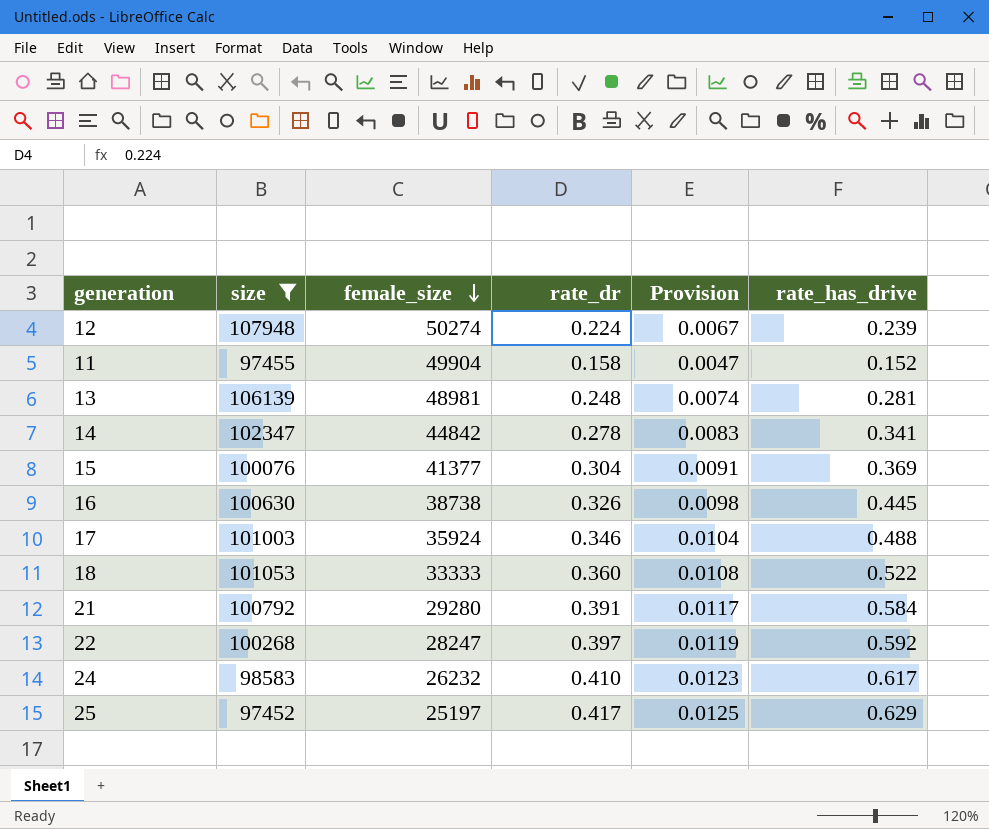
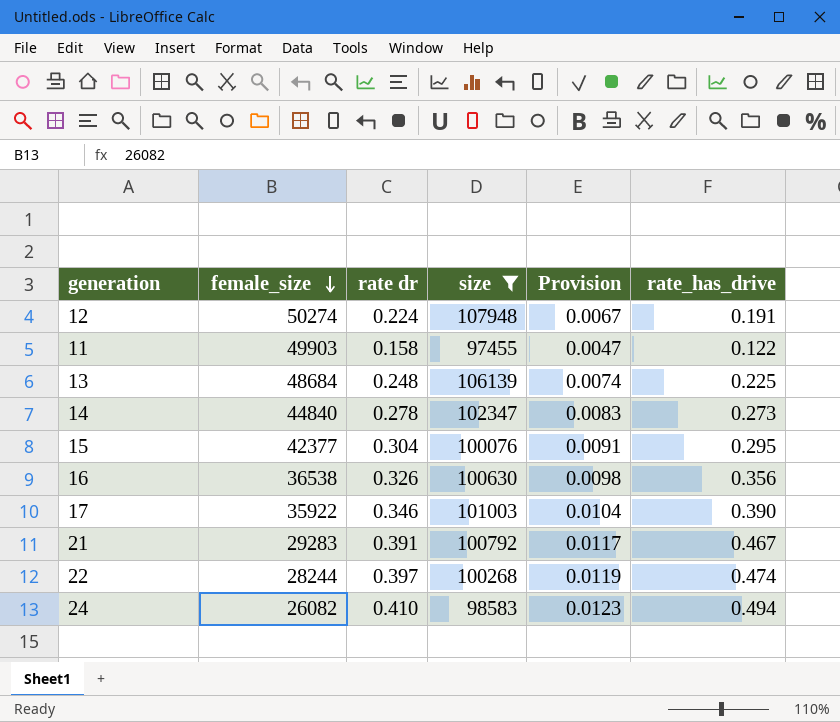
column name: rate_dr -> rate dr
column size | position: 2 -> 4
row 18: 101053 | 33333 | 0.360 | 0.0108 | 0.522 -> none
row 25: 97452 | 25197 | 0.417 | 0.0125 | 0.629 -> none
12 | rate_has_drive: 0.239 -> 0.191
11 | female_size: 49904 -> 49903
11 | rate_has_drive: 0.152 -> 0.122
13 | female_size: 48981 -> 48684
13 | rate_has_drive: 0.281 -> 0.225
14 | female_size: 44842 -> 44840
14 | rate_has_drive: 0.341 -> 0.273
15 | female_size: 41377 -> 42377
15 | rate_has_drive: 0.369 -> 0.295
16 | female_size: 38738 -> 36538
16 | rate_has_drive: 0.445 -> 0.356
17 | female_size: 35924 -> 35922
17 | rate_has_drive: 0.488 -> 0.390
21 | female_size: 29280 -> 29283
21 | rate_has_drive: 0.584 -> 0.467
22 | female_size: 28247 -> 28244
22 | rate_has_drive: 0.592 -> 0.474
24 | female_size: 26232 -> 26082
24 | rate_has_drive: 0.617 -> 0.494

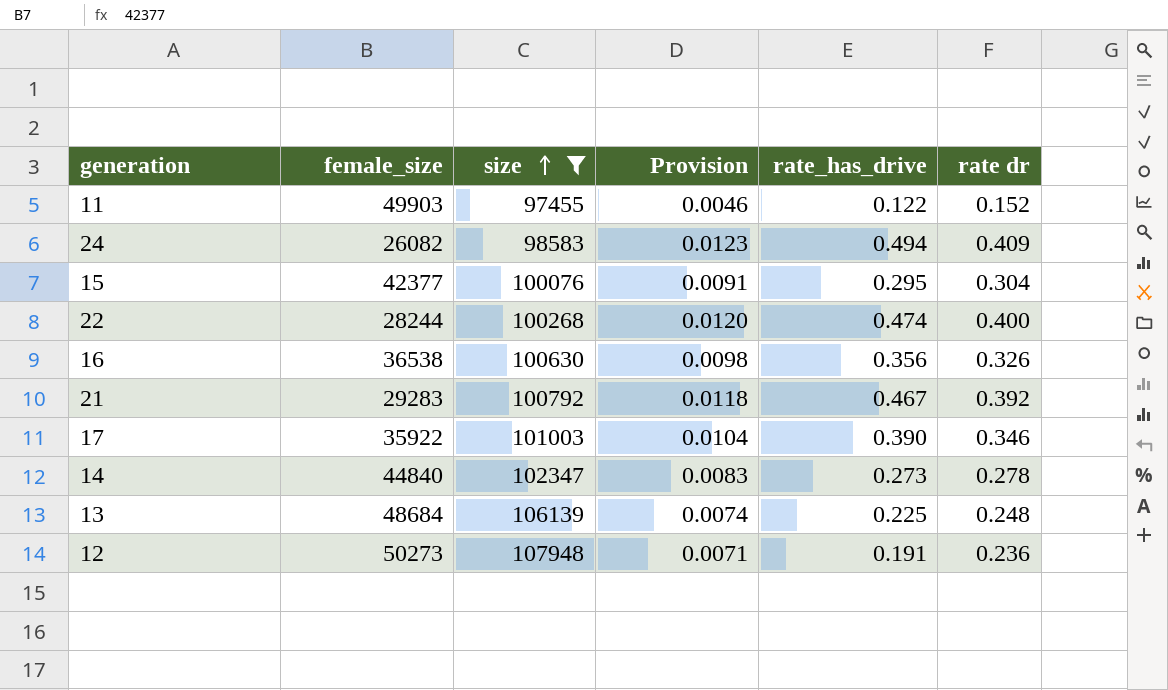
row order: female_size descending -> size ascending
column rate dr | position: 3 -> 6
11 | Provision: 0.0047 -> 0.0046
11 | rate dr: 0.158 -> 0.152
24 | rate dr: 0.410 -> 0.409
22 | Provision: 0.0119 -> 0.0120
22 | rate dr: 0.397 -> 0.400
21 | Provision: 0.0117 -> 0.0118
21 | rate dr: 0.391 -> 0.392
12 | female_size: 50274 -> 50273
12 | Provision: 0.0067 -> 0.0071
12 | rate dr: 0.224 -> 0.236

